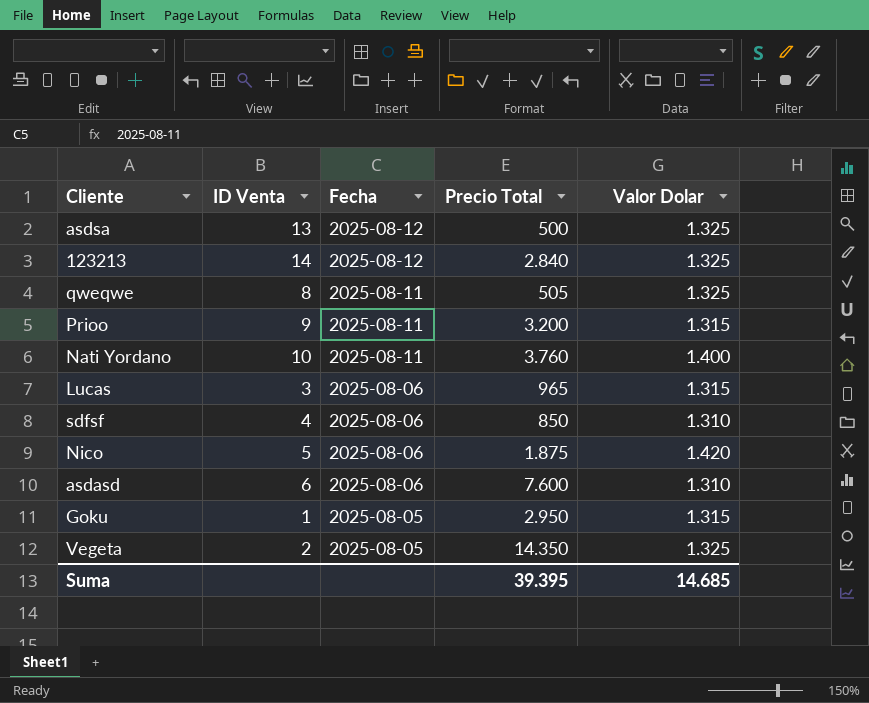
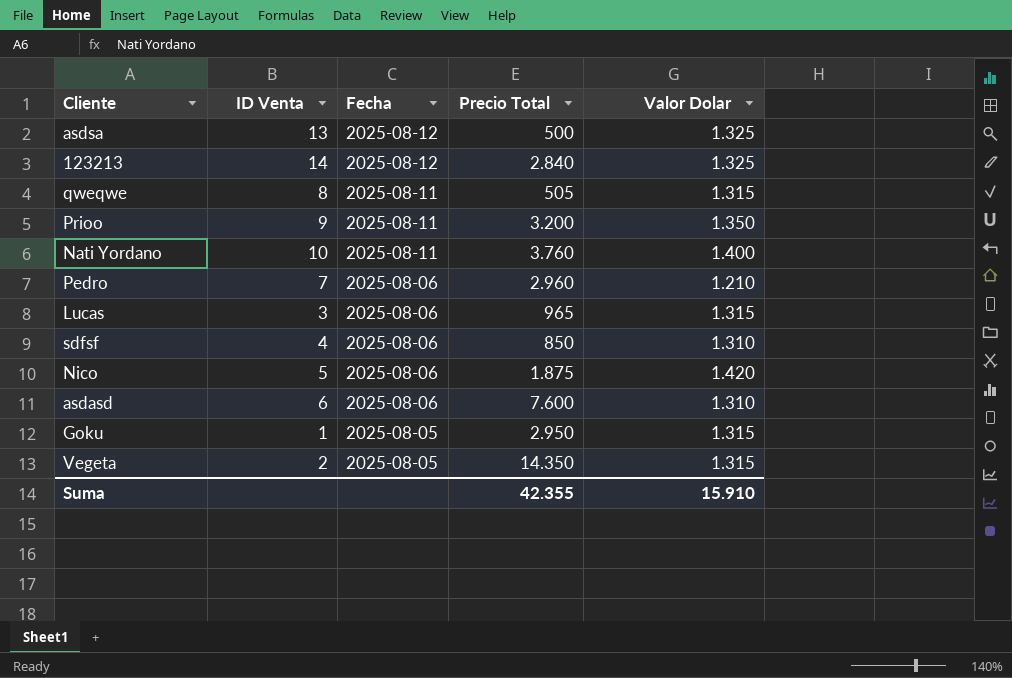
qweqwe | Valor Dolar: 1.325 -> 1.315
Prioo | Valor Dolar: 1.315 -> 1.350
row Pedro: none -> 7 | 2025-08-06 | 2.960 | 1.210
Vegeta | Valor Dolar: 1.325 -> 1.315
Suma | Precio Total: 39.395 -> 42.355
Suma | Valor Dolar: 14.685 -> 15.910

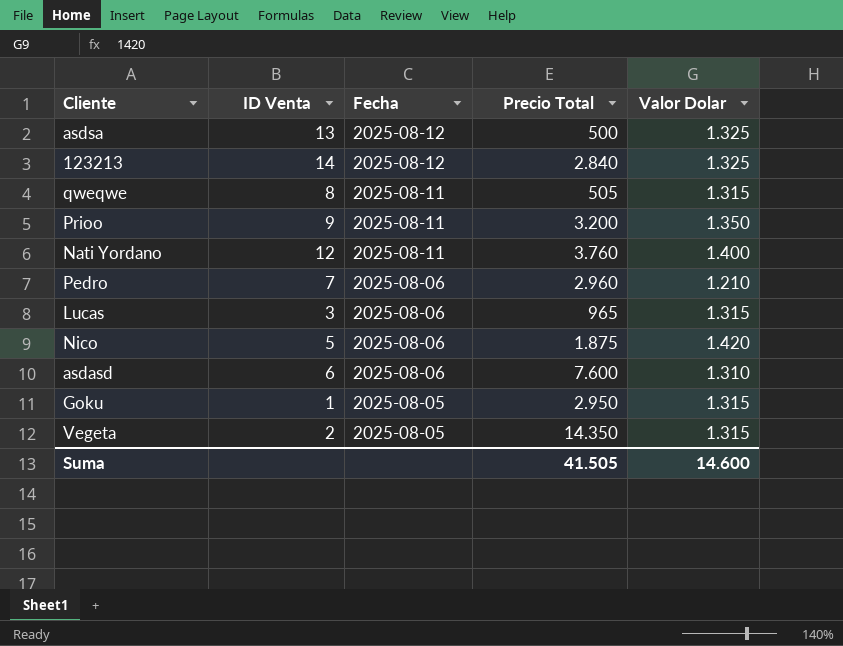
row sdfsf: 4 | 2025-08-06 | 850 | 1.310 -> none
Nati Yordano | ID Venta: 10 -> 12
Suma | Precio Total: 42.355 -> 41.505
Suma | Valor Dolar: 15.910 -> 14.600

